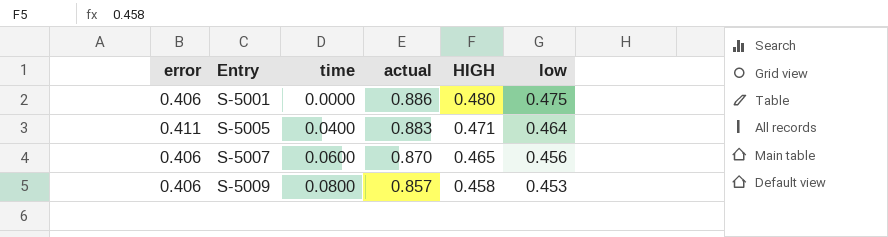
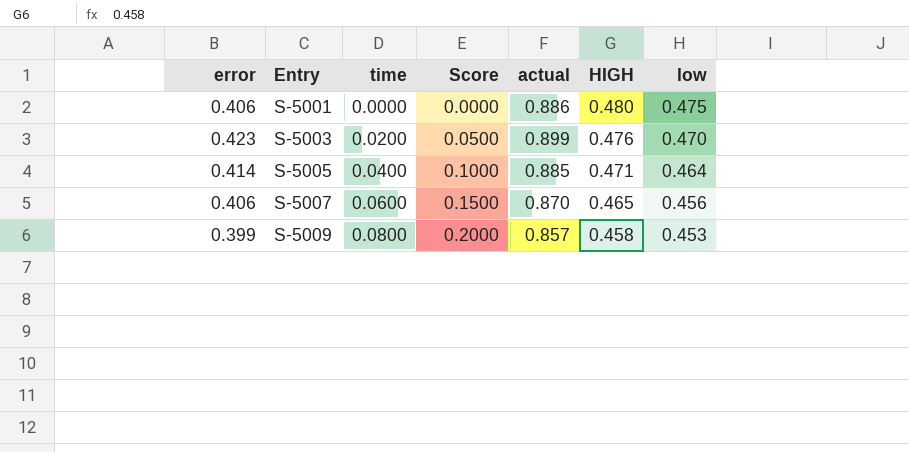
column Score | formula: none -> [time] * 2.5
row S-5003: none -> 0.423 | 0.0200 | 0.0500 | 0.899 | 0.476 | 0.470
S-5005 | error: 0.411 -> 0.414
S-5005 | actual: 0.883 -> 0.885
S-5009 | error: 0.406 -> 0.399

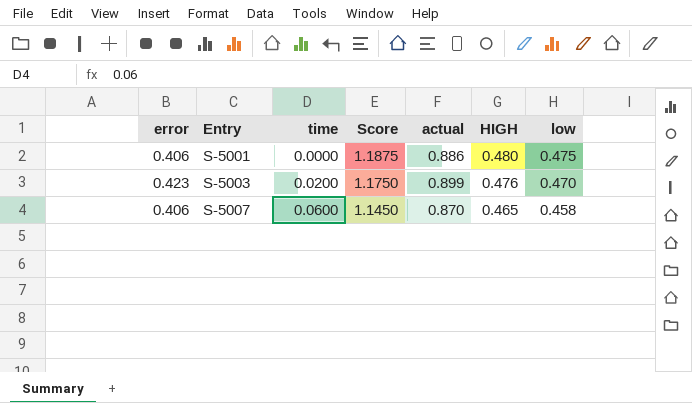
column Score | formula: [time] * 2.5 -> [low] * 2.5
row S-5005: 0.414 | 0.0400 | 0.1000 | 0.885 | 0.471 | 0.464 -> none
row S-5009: 0.399 | 0.0800 | 0.2000 | 0.857 | 0.458 | 0.453 -> none
S-5007 | low: 0.456 -> 0.458

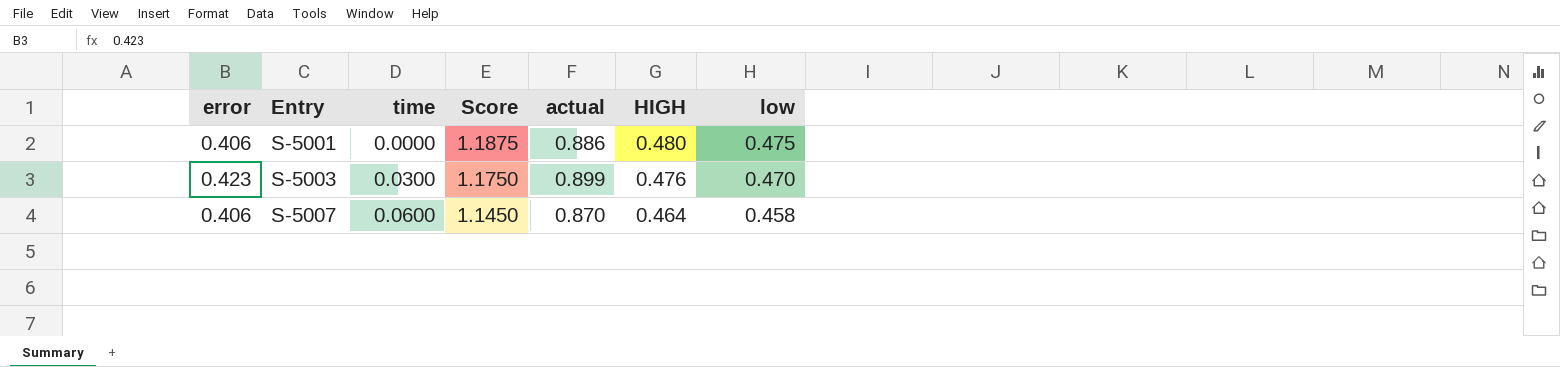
S-5003 | time: 0.0200 -> 0.0300
S-5007 | HIGH: 0.465 -> 0.464

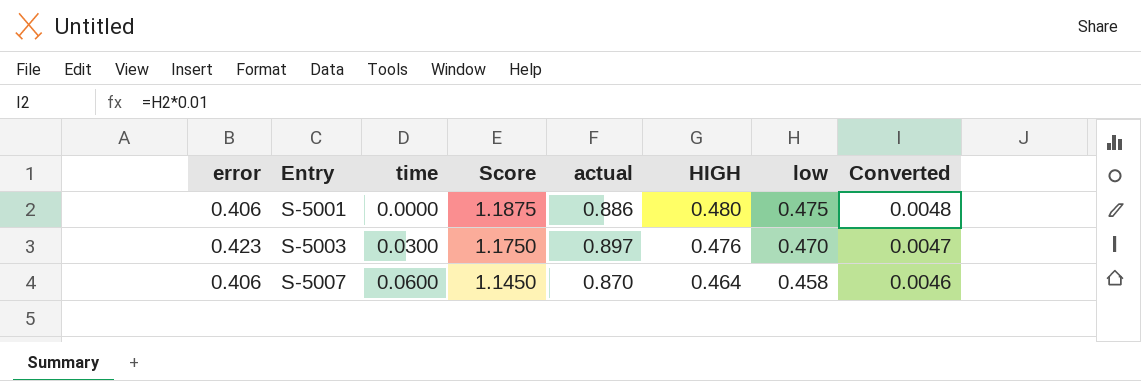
column Converted | formula: none -> [low] * 0.01
S-5003 | actual: 0.899 -> 0.897

